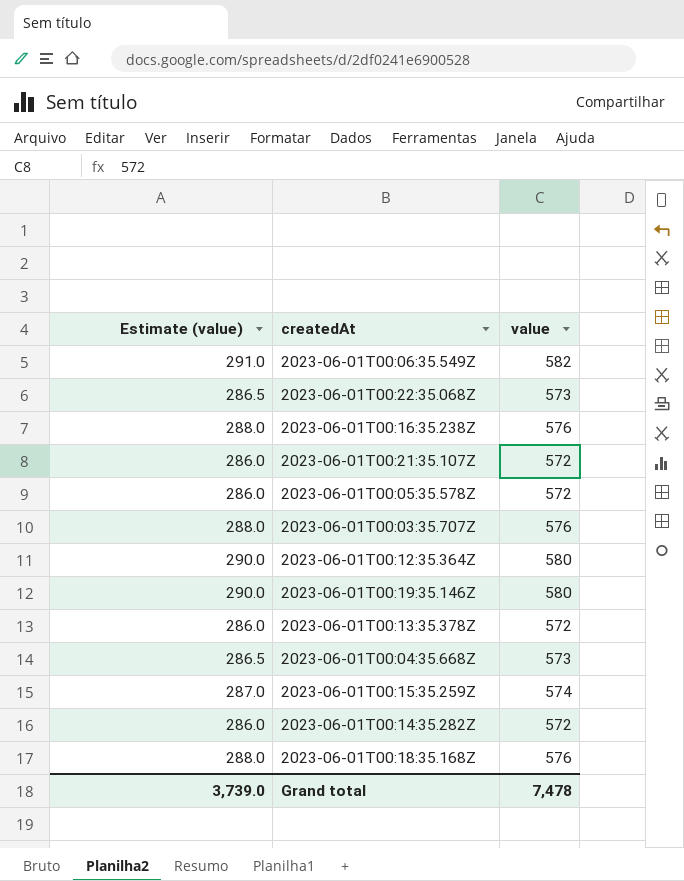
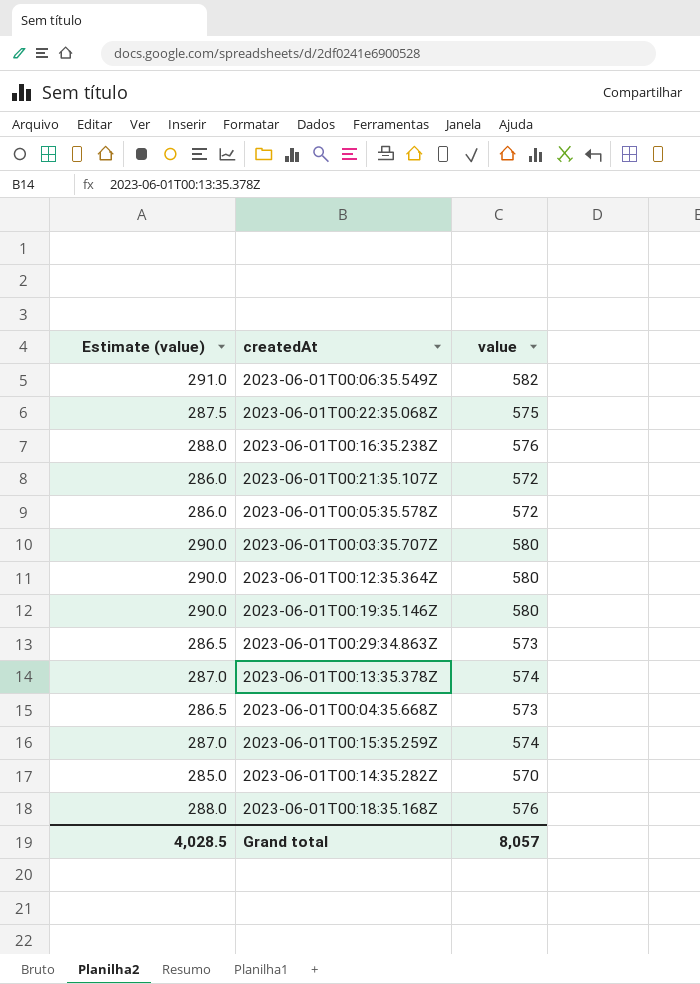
2023-06-01T00:22:35.068Z | Estimate (value): 286.5 -> 287.5
2023-06-01T00:22:35.068Z | value: 573 -> 575
2023-06-01T00:03:35.707Z | Estimate (value): 288.0 -> 290.0
2023-06-01T00:03:35.707Z | value: 576 -> 580
row 2023-06-01T00:29:34.863Z: none -> 286.5 | 573
2023-06-01T00:13:35.378Z | Estimate (value): 286.0 -> 287.0
2023-06-01T00:13:35.378Z | value: 572 -> 574
2023-06-01T00:14:35.282Z | Estimate (value): 286.0 -> 285.0
2023-06-01T00:14:35.282Z | value: 572 -> 570
Grand total | Estimate (value): 3,739.0 -> 4,028.5
Grand total | value: 7,478 -> 8,057

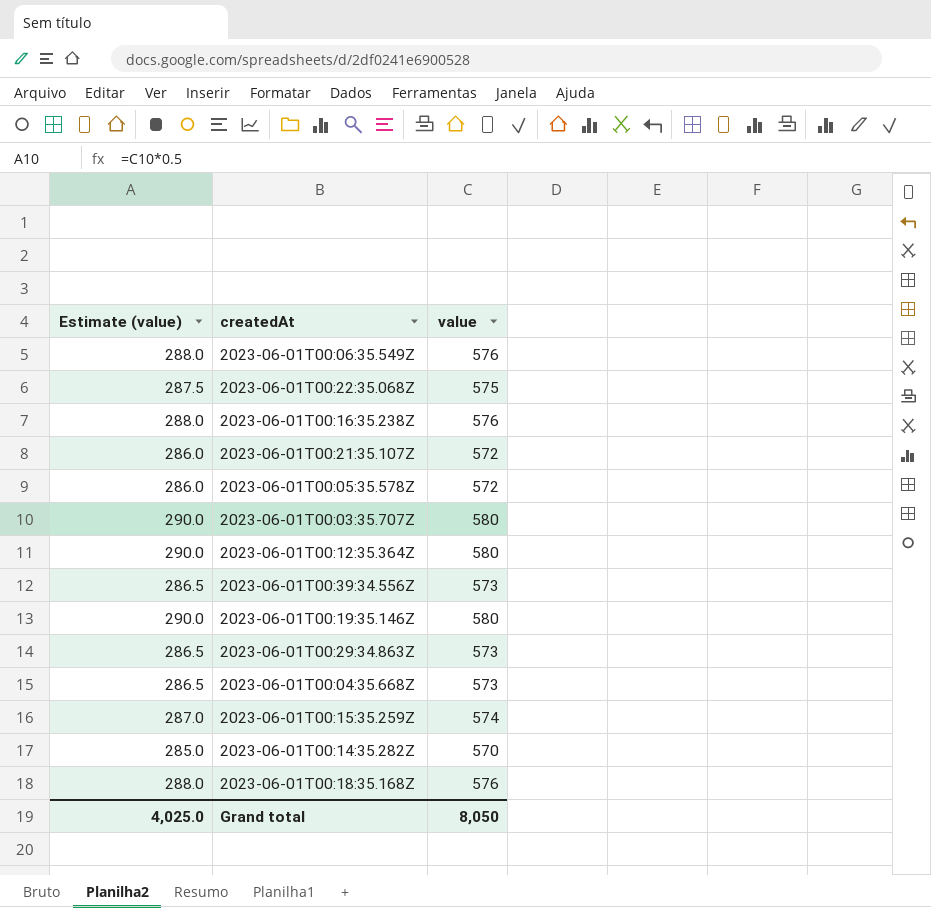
row 2023-06-01T00:13:35.378Z: 287.0 | 574 -> none
2023-06-01T00:06:35.549Z | Estimate (value): 291.0 -> 288.0
2023-06-01T00:06:35.549Z | value: 582 -> 576
row 2023-06-01T00:39:34.556Z: none -> 286.5 | 573
Grand total | Estimate (value): 4,028.5 -> 4,025.0
Grand total | value: 8,057 -> 8,050

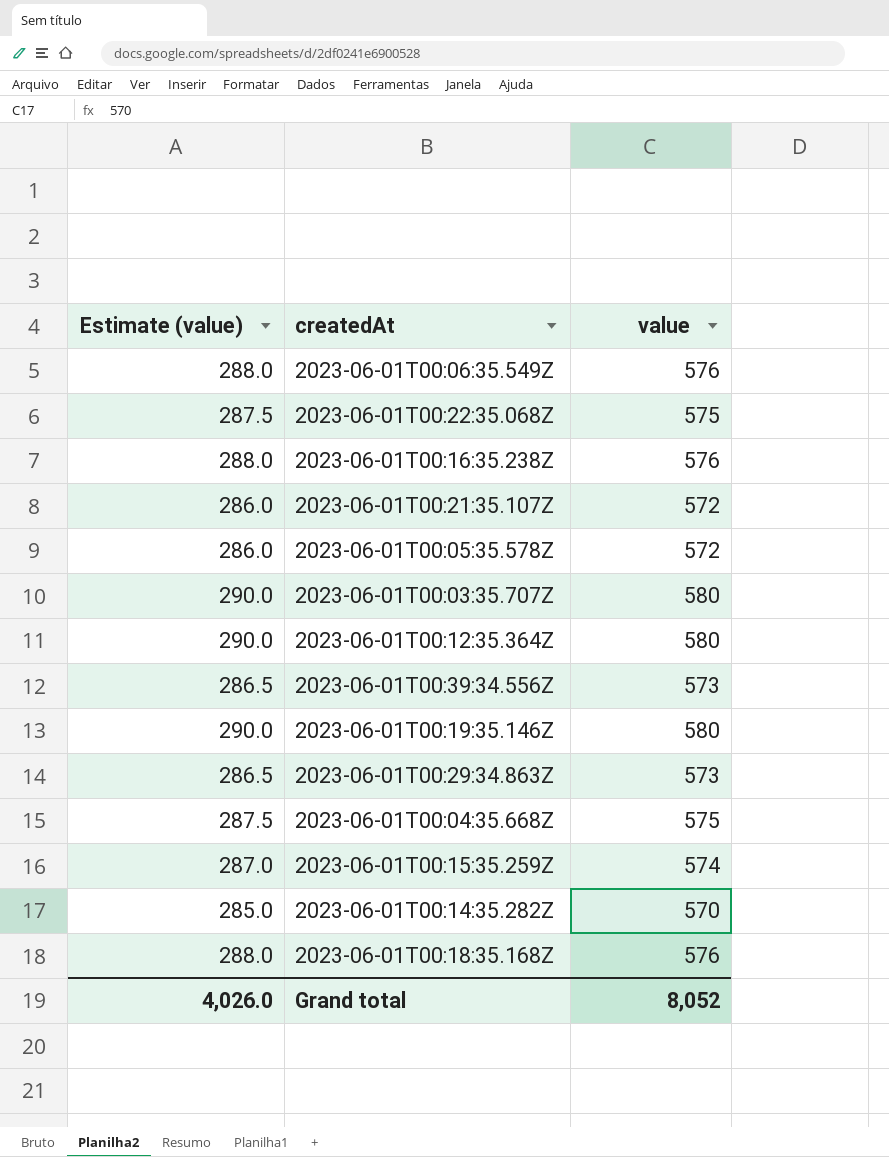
2023-06-01T00:04:35.668Z | Estimate (value): 286.5 -> 287.5
2023-06-01T00:04:35.668Z | value: 573 -> 575
Grand total | Estimate (value): 4,025.0 -> 4,026.0
Grand total | value: 8,050 -> 8,052

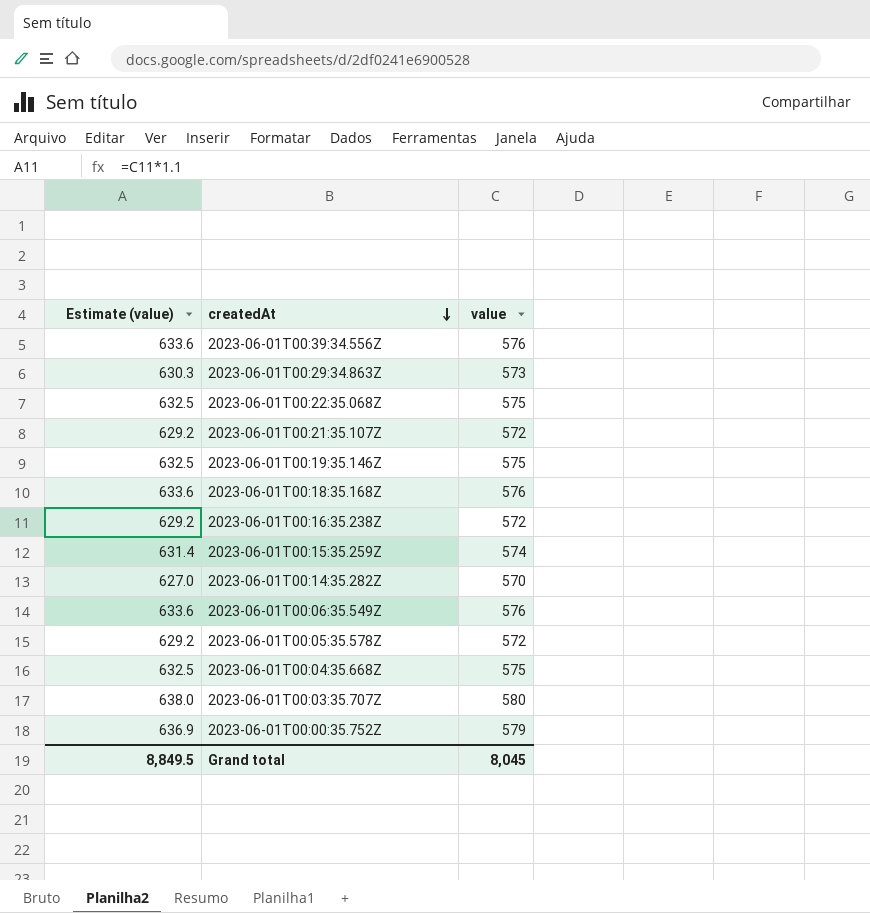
row order: none -> createdAt descending
column Estimate (value) | formula: [value] * 0.5 -> [value] * 1.1
row 2023-06-01T00:12:35.364Z: 290.0 | 580 -> none
2023-06-01T00:39:34.556Z | value: 573 -> 576
2023-06-01T00:19:35.146Z | value: 580 -> 575
2023-06-01T00:16:35.238Z | value: 576 -> 572
row 2023-06-01T00:00:35.752Z: none -> 636.9 | 579
Grand total | Estimate (value): 4,026.0 -> 8,849.5
Grand total | value: 8,052 -> 8,045

